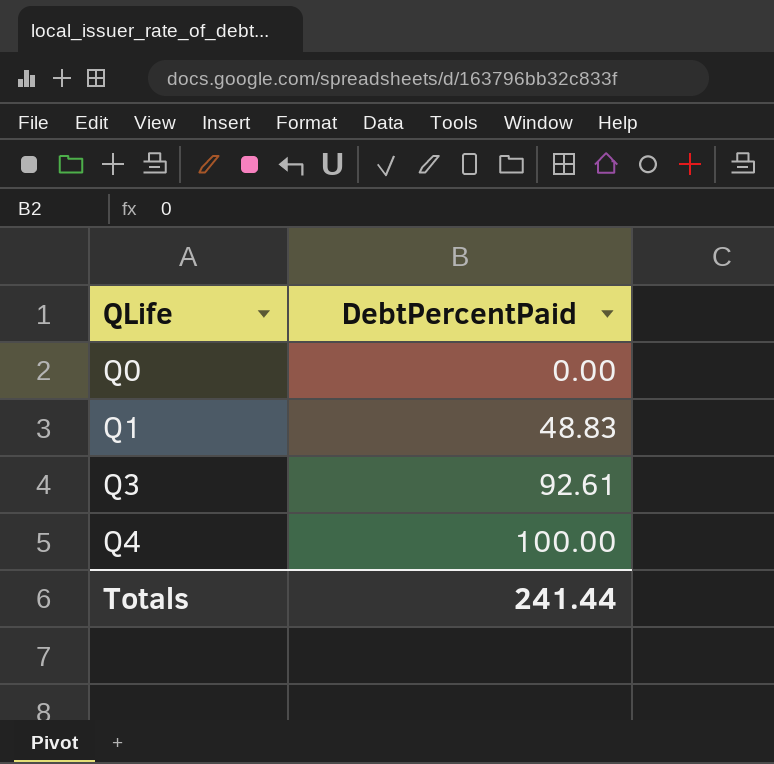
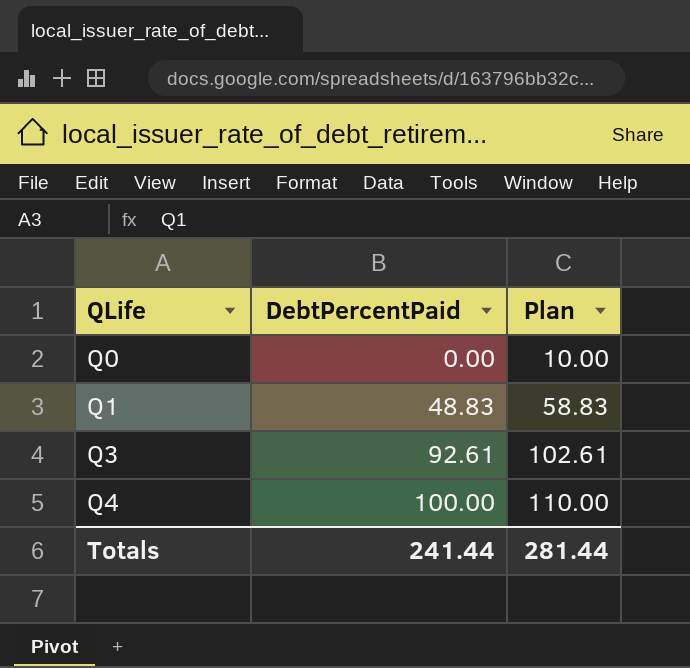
column Plan | formula: none -> [DebtPercentPaid] + 10

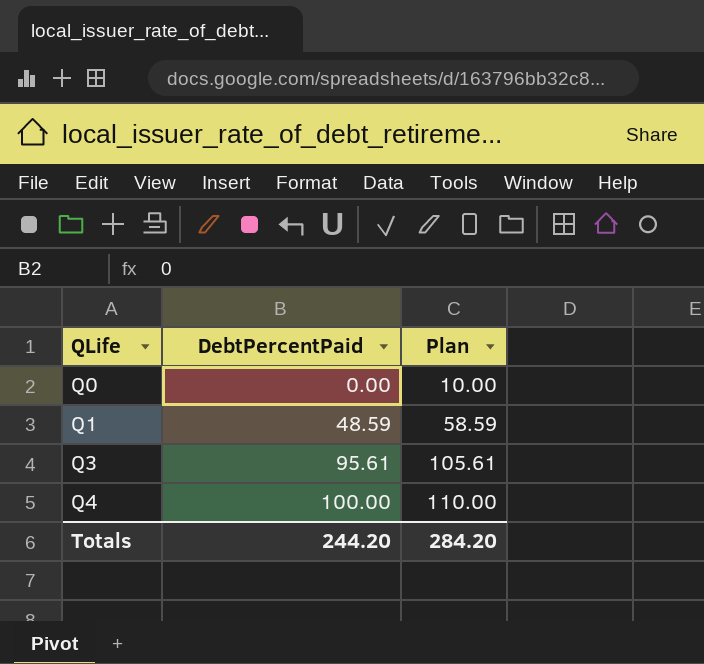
Q1 | DebtPercentPaid: 48.83 -> 48.59
Q1 | Plan: 58.83 -> 58.59
Q3 | DebtPercentPaid: 92.61 -> 95.61
Q3 | Plan: 102.61 -> 105.61
Totals | DebtPercentPaid: 241.44 -> 244.20
Totals | Plan: 281.44 -> 284.20

